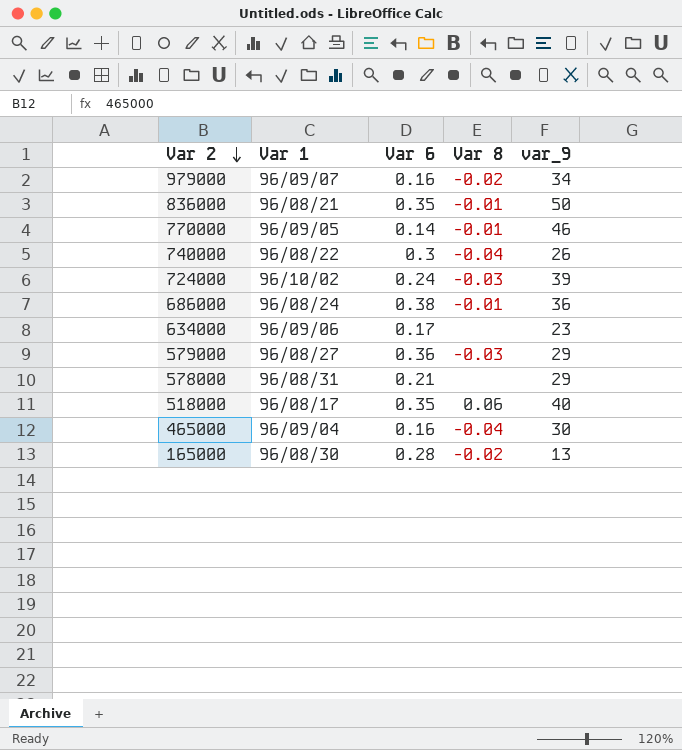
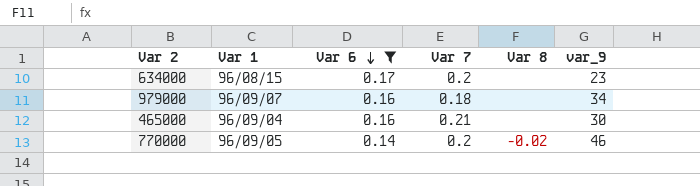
filter: none -> Var 6 <= 0.17
row order: Var 2 descending -> Var 6 descending
column Var 7 | position: none -> 4
634000 | Var 1: 96/09/06 -> 96/08/15
979000 | Var 8: -0.02 -> none
465000 | Var 8: -0.04 -> none
770000 | Var 8: -0.01 -> -0.02

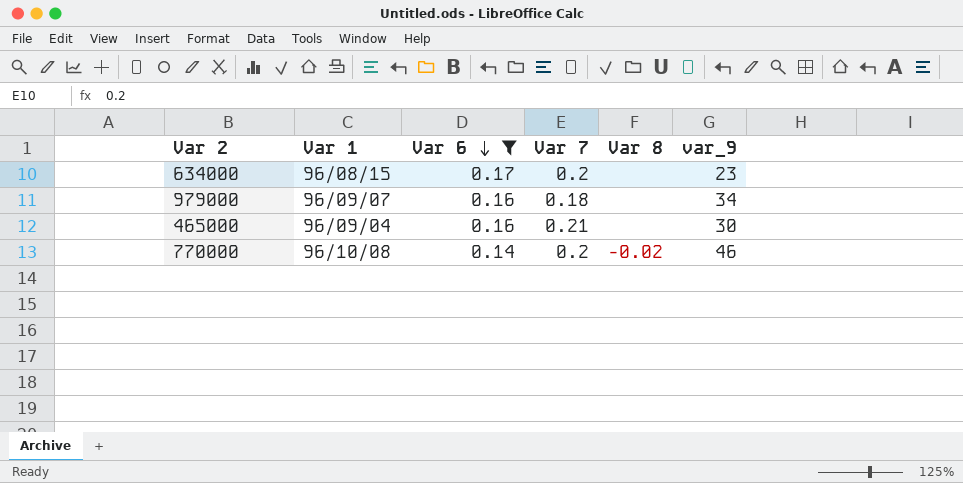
770000 | Var 1: 96/09/05 -> 96/10/08

